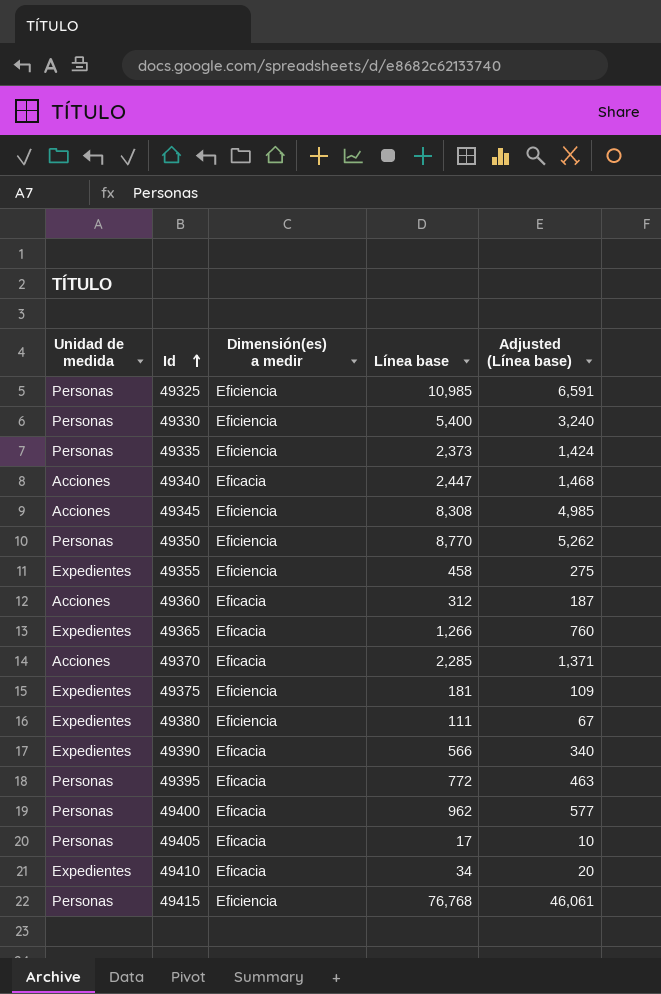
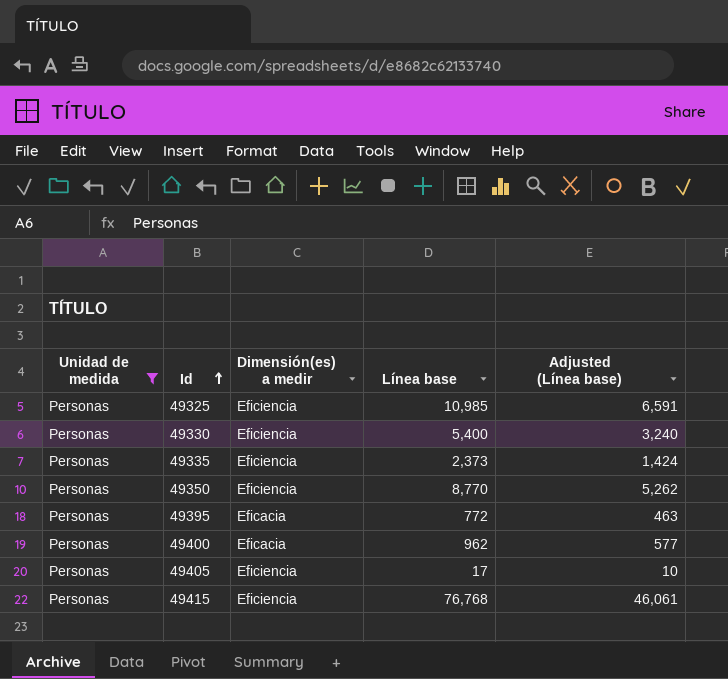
filter: none -> Unidad de medida = Personas
49405 | Dimensión(es) a medir: Eficacia -> Eficiencia

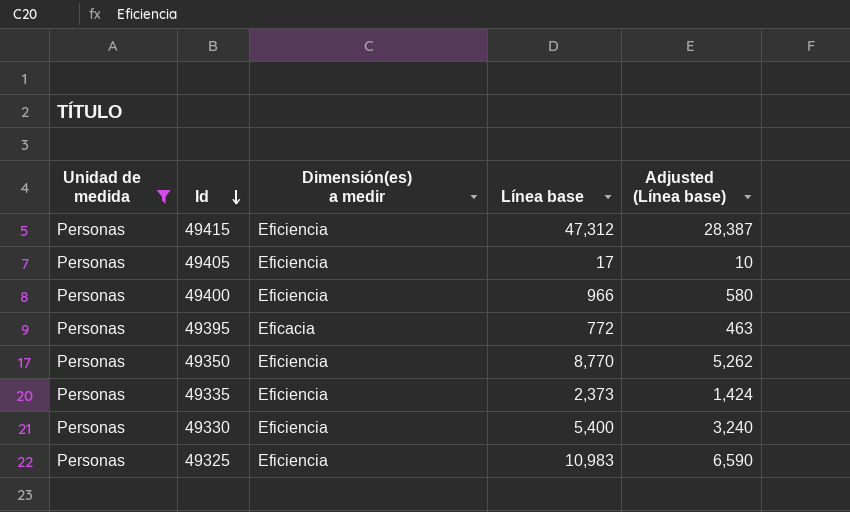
row order: Id ascending -> Id descending
49415 | Línea base: 76,768 -> 47,312
49415 | Adjusted (Línea base): 46,061 -> 28,387
49400 | Dimensión(es) a medir: Eficacia -> Eficiencia
49400 | Línea base: 962 -> 966
49400 | Adjusted (Línea base): 577 -> 580
49325 | Línea base: 10,985 -> 10,983
49325 | Adjusted (Línea base): 6,591 -> 6,590

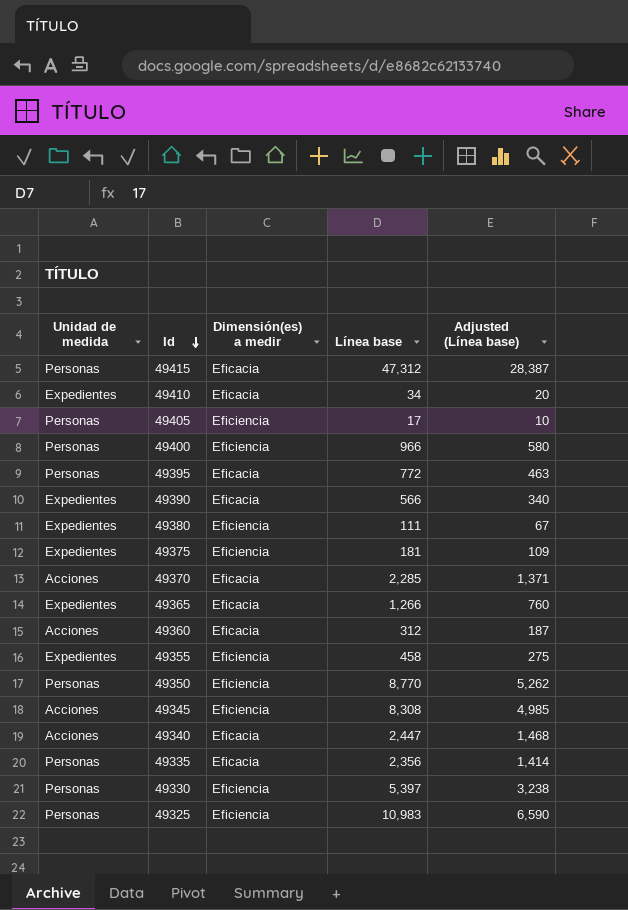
filter: Unidad de medida = Personas -> none
49415 | Dimensión(es) a medir: Eficiencia -> Eficacia
49335 | Dimensión(es) a medir: Eficiencia -> Eficacia
49335 | Línea base: 2,373 -> 2,356
49335 | Adjusted (Línea base): 1,424 -> 1,414
49330 | Línea base: 5,400 -> 5,397
49330 | Adjusted (Línea base): 3,240 -> 3,238

